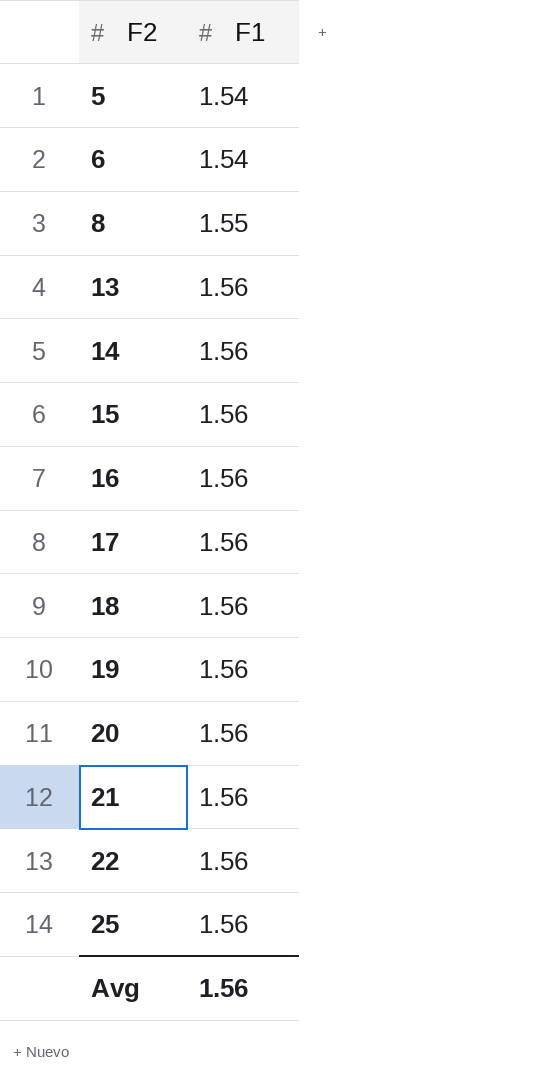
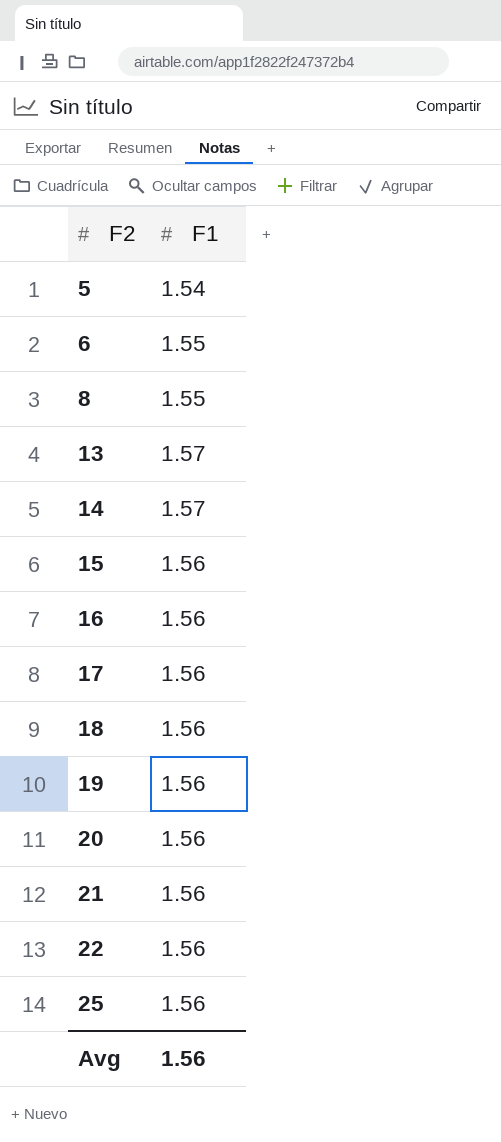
6 | F1: 1.54 -> 1.55
13 | F1: 1.56 -> 1.57
14 | F1: 1.56 -> 1.57

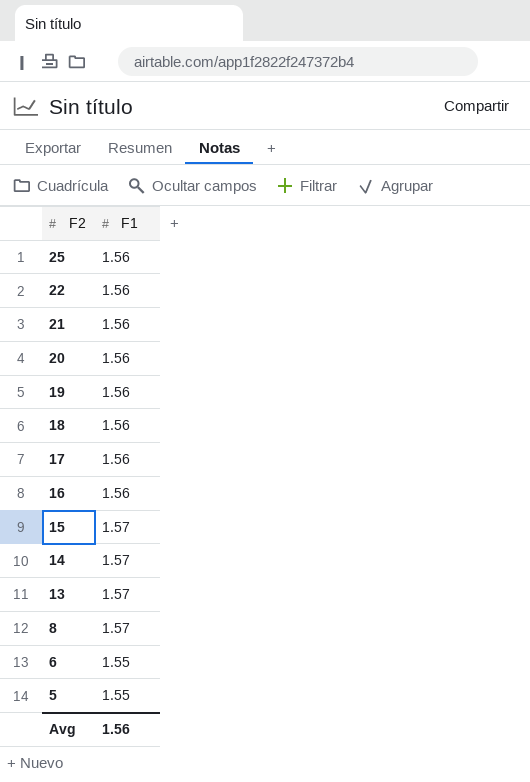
row order: F2 ascending -> F2 descending
15 | F1: 1.56 -> 1.57
8 | F1: 1.55 -> 1.57
5 | F1: 1.54 -> 1.55

